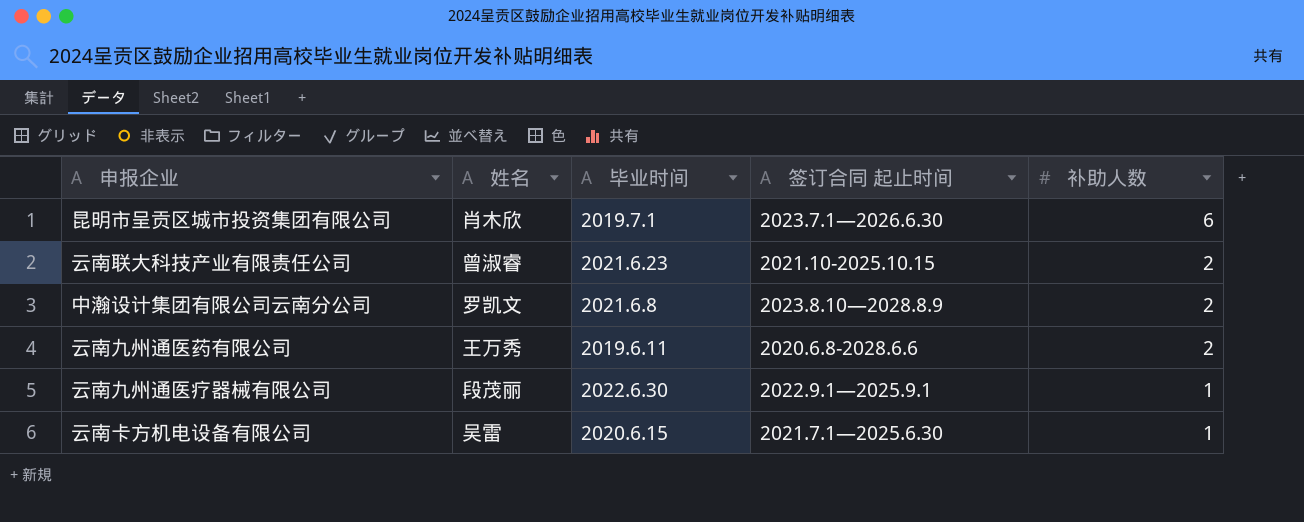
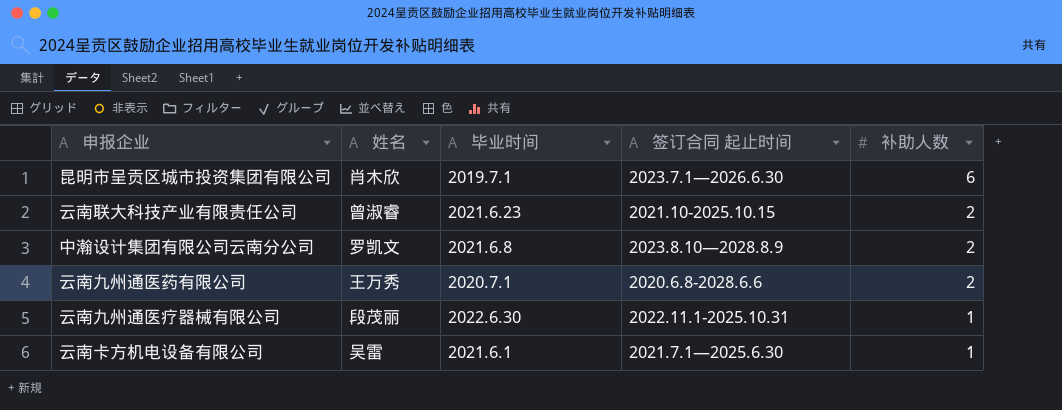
云南九州通医药有限公司 | 毕业时间: 2019.6.11 -> 2020.7.1
云南九州通医疗器械有限公司 | 签订合同 起止时间: 2022.9.1—2025.9.1 -> 2022.11.1-2025.10.31
云南卡方机电设备有限公司 | 毕业时间: 2020.6.15 -> 2021.6.1

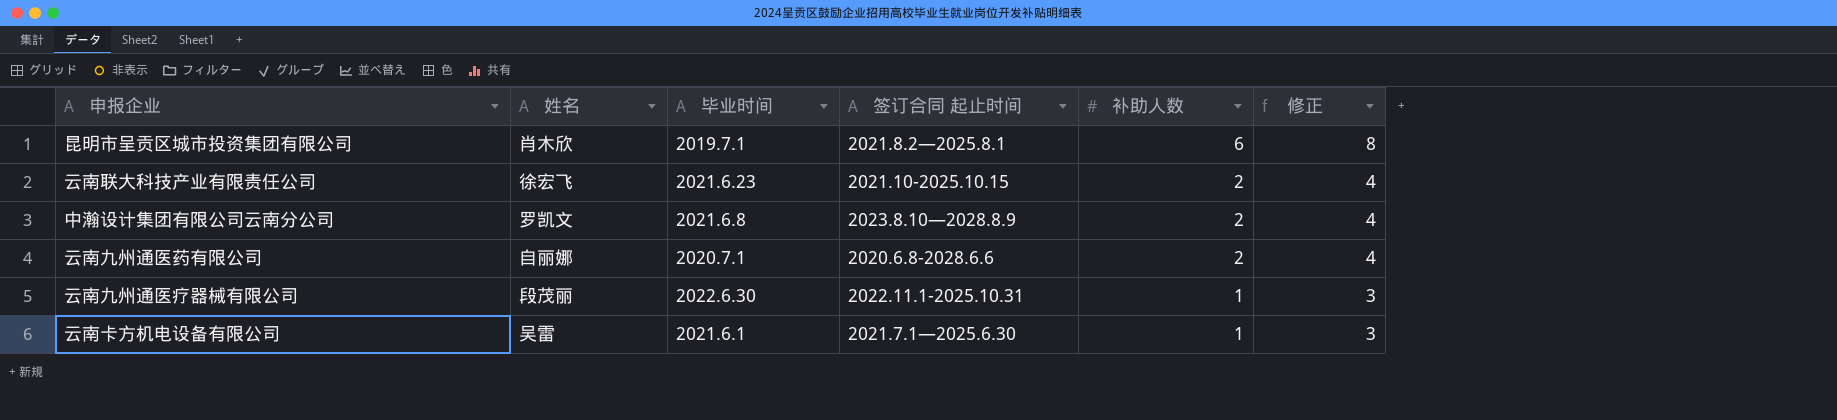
column 修正 | formula: none -> [补助人数] + 2
昆明市呈贡区城市投资集团有限公司 | 签订合同 起止时间: 2023.7.1—2026.6.30 -> 2021.8.2—2025.8.1
云南联大科技产业有限责任公司 | 姓名: 曾淑睿 -> 徐宏飞
云南九州通医药有限公司 | 姓名: 王万秀 -> 自丽娜

